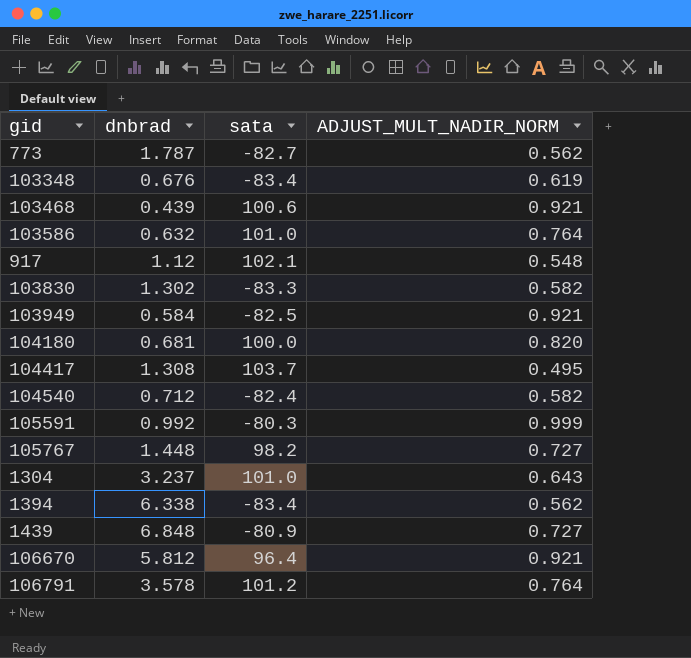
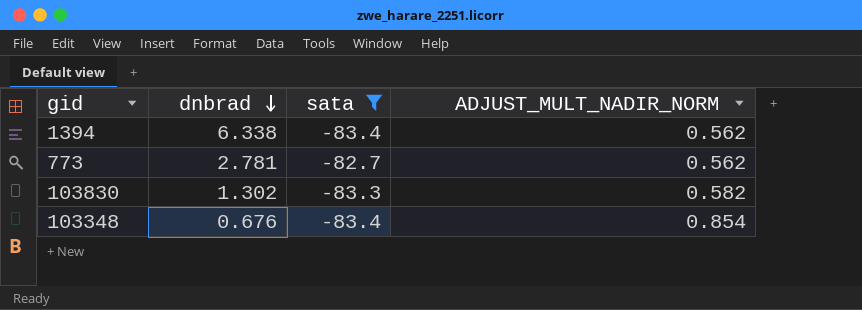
filter: none -> sata <= -82.7
row order: none -> dnbrad descending
773 | dnbrad: 1.787 -> 2.781
103348 | ADJUST_MULT_NADIR_NORM: 0.619 -> 0.854

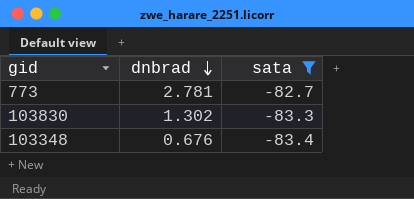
column ADJUST_MULT_NADIR_NORM | position: 4 -> none
row 1394: 6.338 | -83.4 | 0.562 -> none

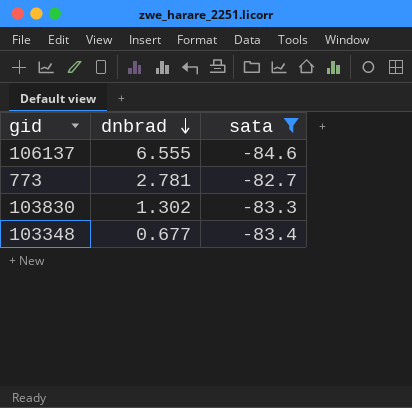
row 106137: none -> 6.555 | -84.6
103348 | dnbrad: 0.676 -> 0.677

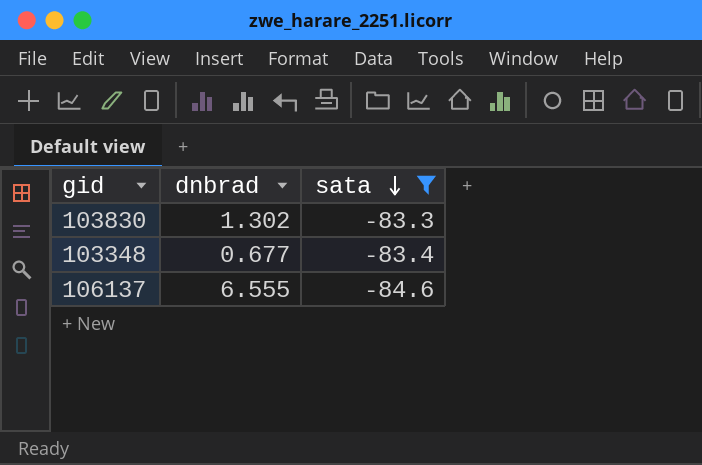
row order: dnbrad descending -> sata descending
row 773: 2.781 | -82.7 -> none

